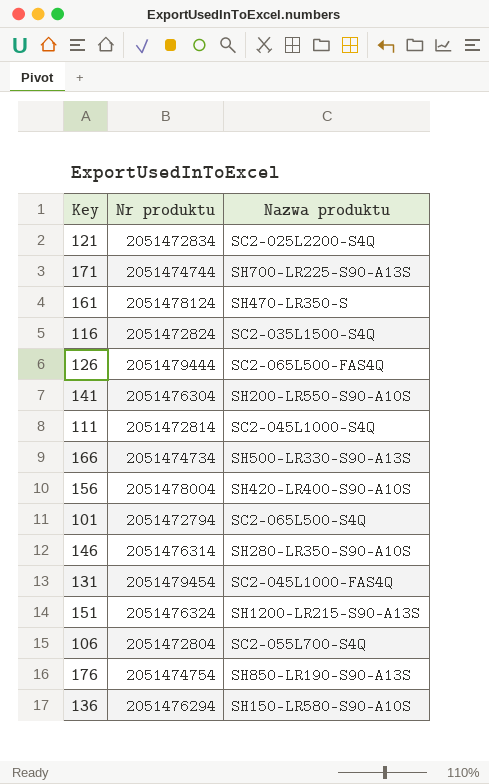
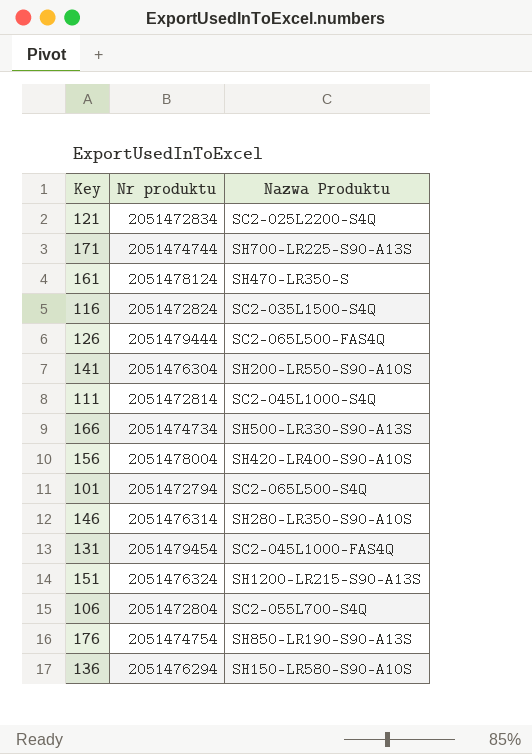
column name: Nazwa produktu -> Nazwa Produktu

